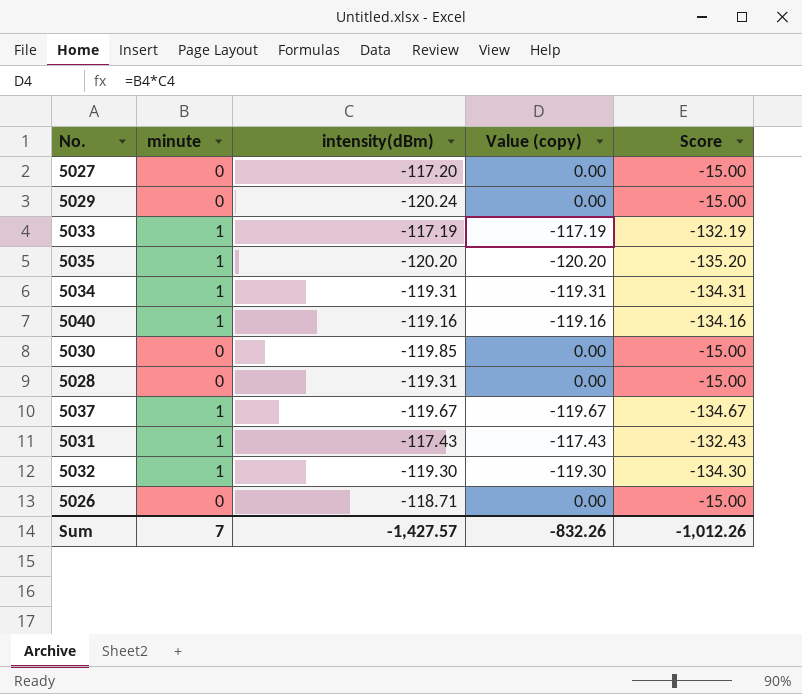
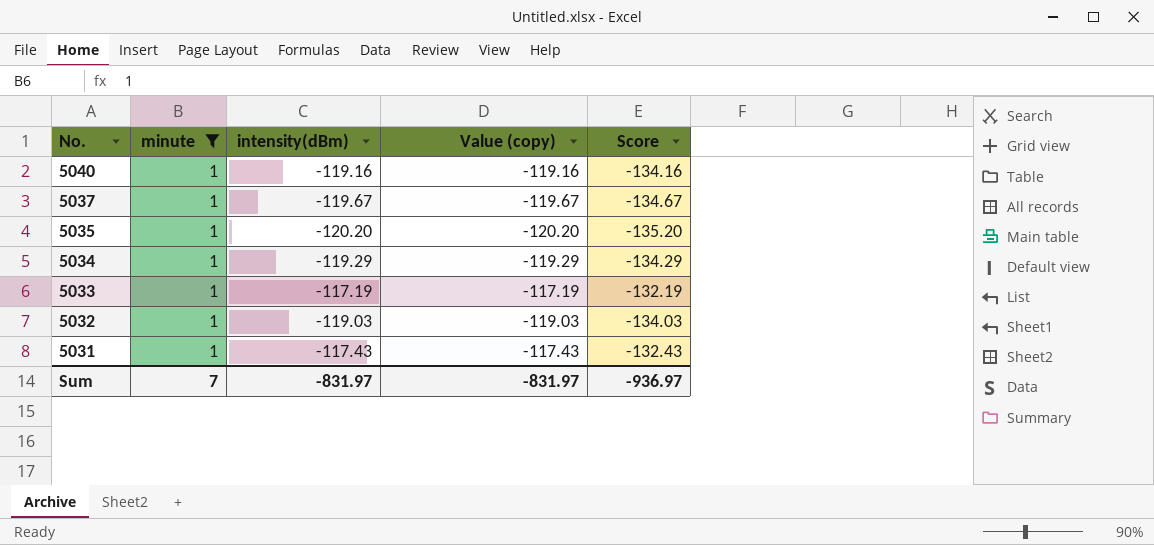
filter: none -> minute = 1
row order: none -> No. descending
5034 | intensity(dBm): -119.31 -> -119.29
5034 | Value (copy): -119.31 -> -119.29
5034 | Score: -134.31 -> -134.29
5032 | intensity(dBm): -119.30 -> -119.03
5032 | Value (copy): -119.30 -> -119.03
5032 | Score: -134.30 -> -134.03
Sum | intensity(dBm): -1,427.57 -> -831.97
Sum | Value (copy): -832.26 -> -831.97
Sum | Score: -1,012.26 -> -936.97

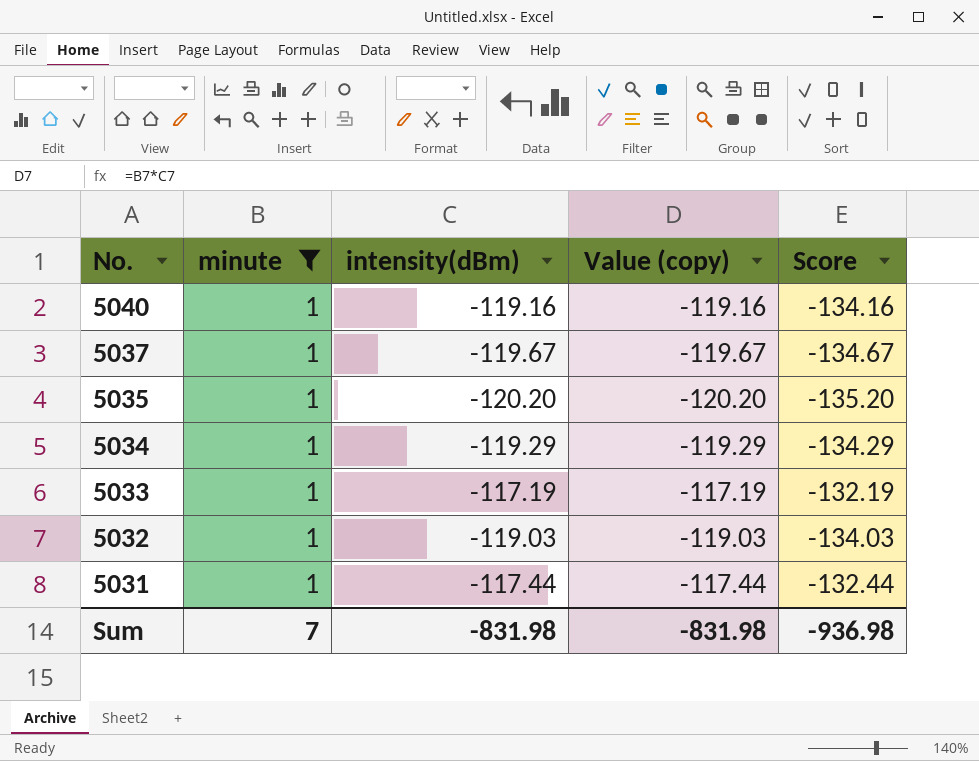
5031 | intensity(dBm): -117.43 -> -117.44
5031 | Value (copy): -117.43 -> -117.44
5031 | Score: -132.43 -> -132.44
Sum | intensity(dBm): -831.97 -> -831.98
Sum | Value (copy): -831.97 -> -831.98
Sum | Score: -936.97 -> -936.98

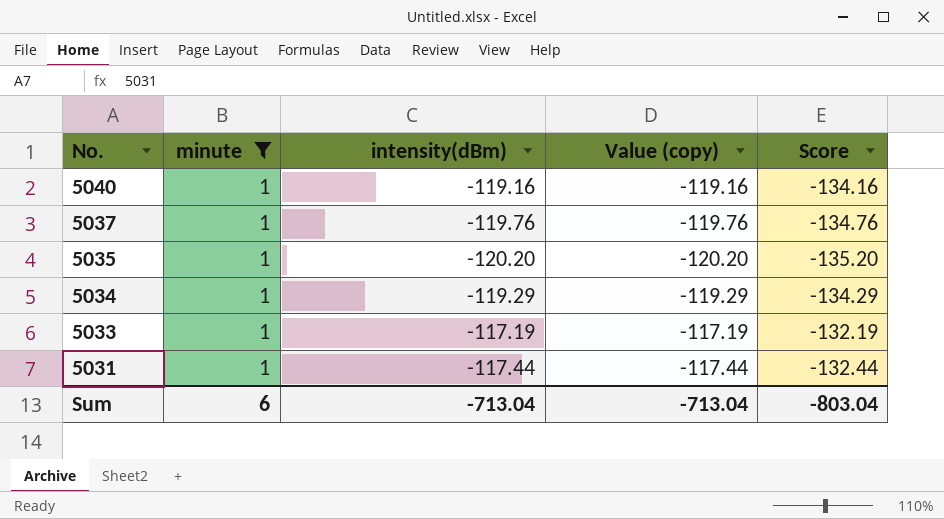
row 5032: 1 | -119.03 | -119.03 | -134.03 -> none
5037 | intensity(dBm): -119.67 -> -119.76
5037 | Value (copy): -119.67 -> -119.76
5037 | Score: -134.67 -> -134.76
Sum | minute: 7 -> 6
Sum | intensity(dBm): -831.98 -> -713.04
Sum | Value (copy): -831.98 -> -713.04
Sum | Score: -936.98 -> -803.04

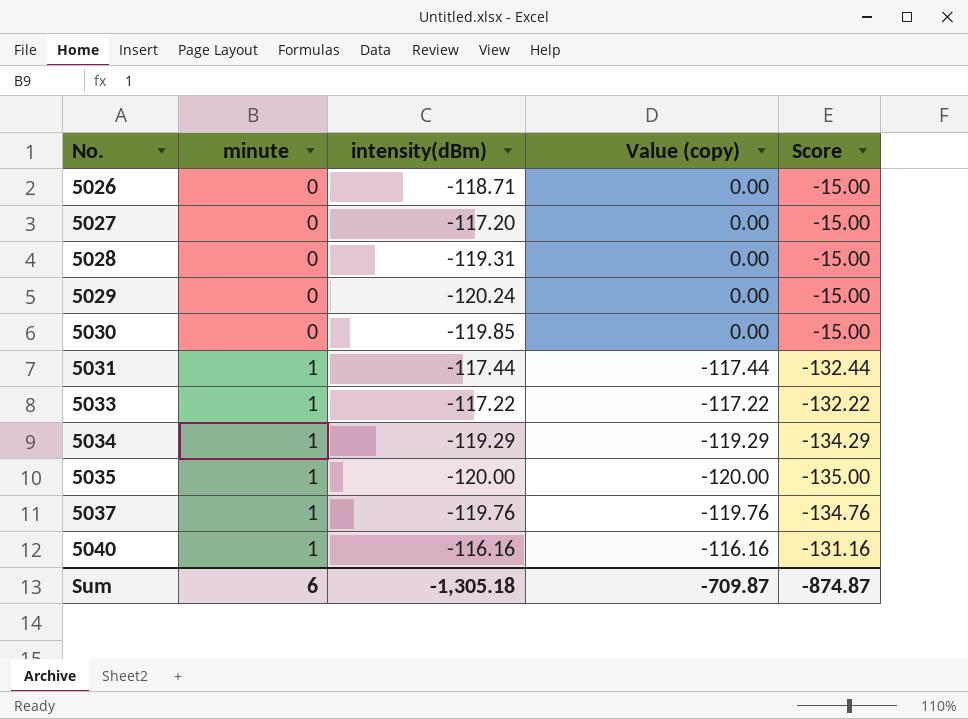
filter: minute = 1 -> none
row order: No. descending -> No. ascending
5033 | intensity(dBm): -117.19 -> -117.22
5033 | Value (copy): -117.19 -> -117.22
5033 | Score: -132.19 -> -132.22
5035 | intensity(dBm): -120.20 -> -120.00
5035 | Value (copy): -120.20 -> -120.00
5035 | Score: -135.20 -> -135.00
5040 | intensity(dBm): -119.16 -> -116.16
5040 | Value (copy): -119.16 -> -116.16
5040 | Score: -134.16 -> -131.16
Sum | intensity(dBm): -713.04 -> -1,305.18
Sum | Value (copy): -713.04 -> -709.87
Sum | Score: -803.04 -> -874.87

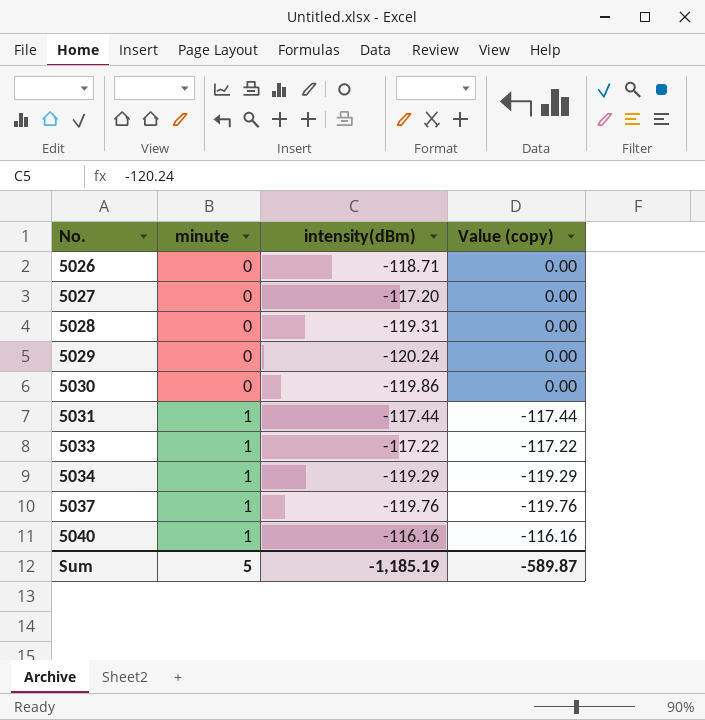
column Score | formula: [Value (copy)] - 15 -> none
row 5035: 1 | -120.00 | -120.00 | -135.00 -> none
5030 | intensity(dBm): -119.85 -> -119.86
Sum | minute: 6 -> 5
Sum | intensity(dBm): -1,305.18 -> -1,185.19
Sum | Value (copy): -709.87 -> -589.87

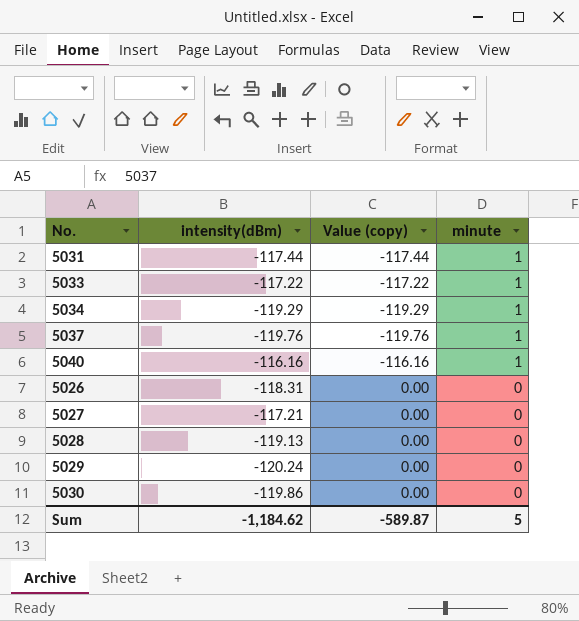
row order: No. ascending -> minute descending
column minute | position: 2 -> 4
5026 | intensity(dBm): -118.71 -> -118.31
5027 | intensity(dBm): -117.20 -> -117.21
5028 | intensity(dBm): -119.31 -> -119.13
Sum | intensity(dBm): -1,185.19 -> -1,184.62

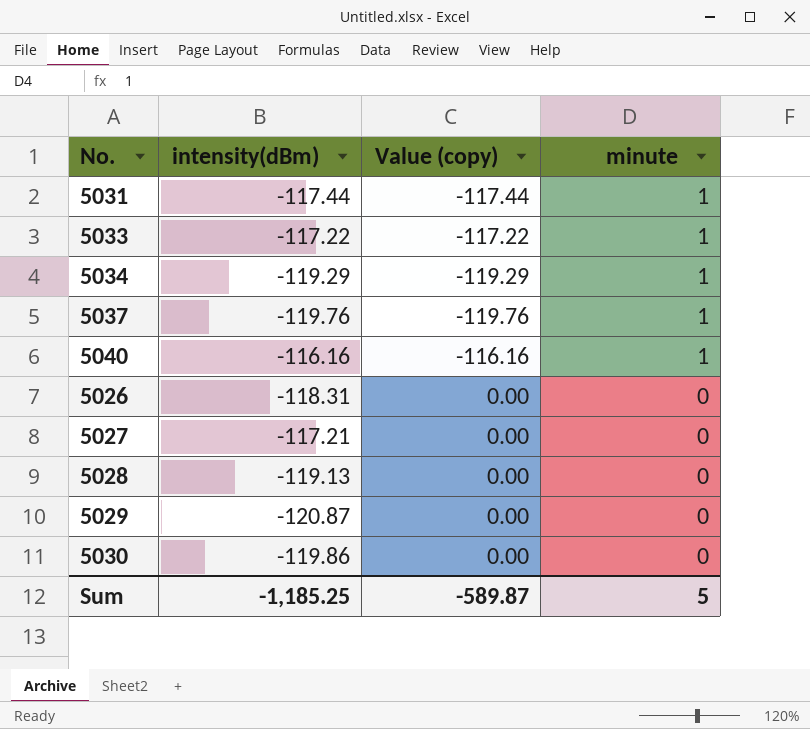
5029 | intensity(dBm): -120.24 -> -120.87
Sum | intensity(dBm): -1,184.62 -> -1,185.25

